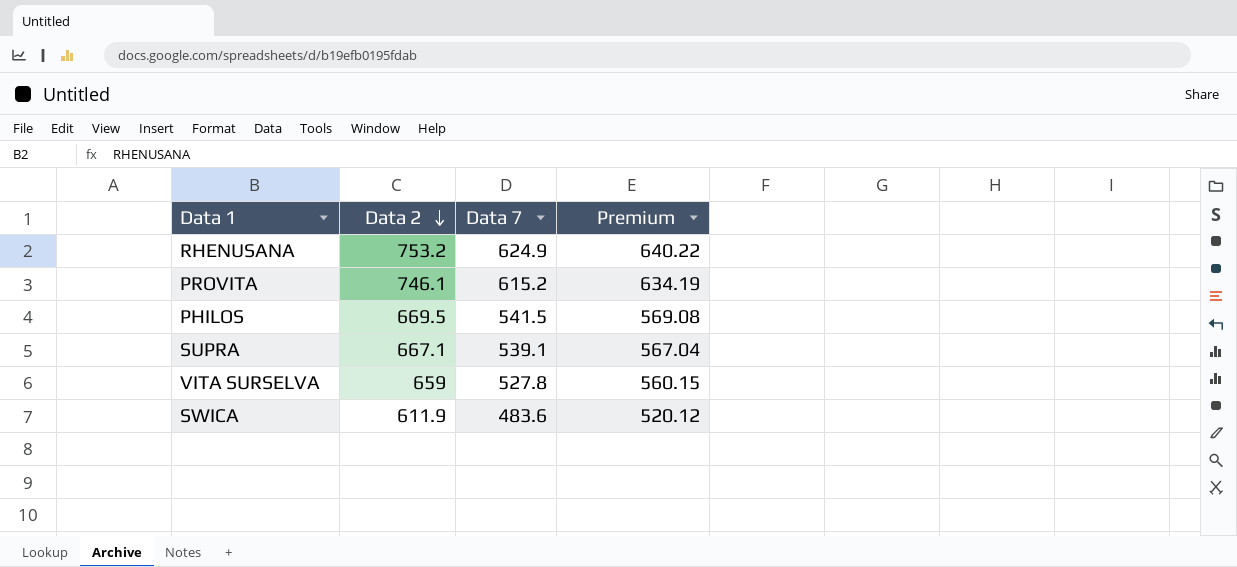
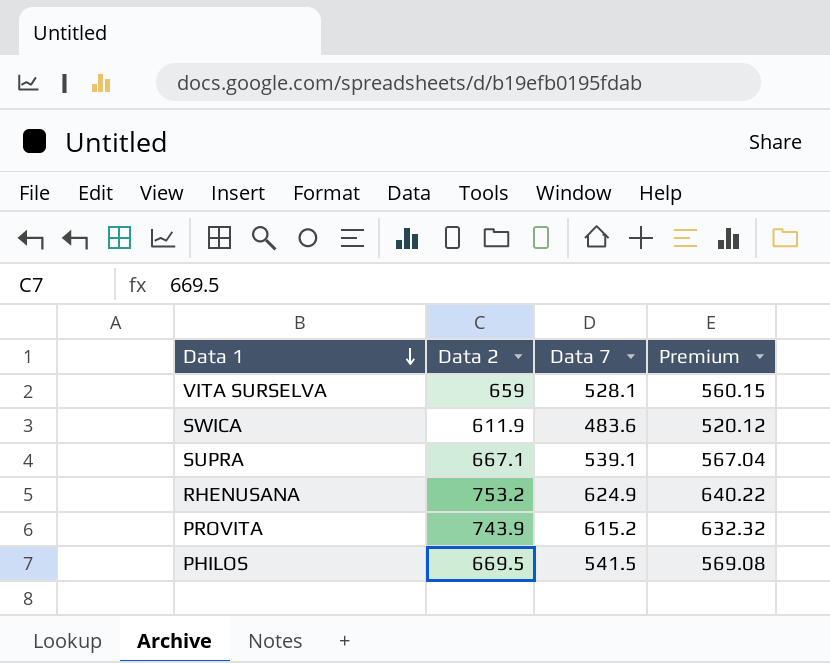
row order: Data 2 descending -> Data 1 descending
VITA SURSELVA | Data 7: 527.8 -> 528.1
PROVITA | Data 2: 746.1 -> 743.9
PROVITA | Premium: 634.19 -> 632.32

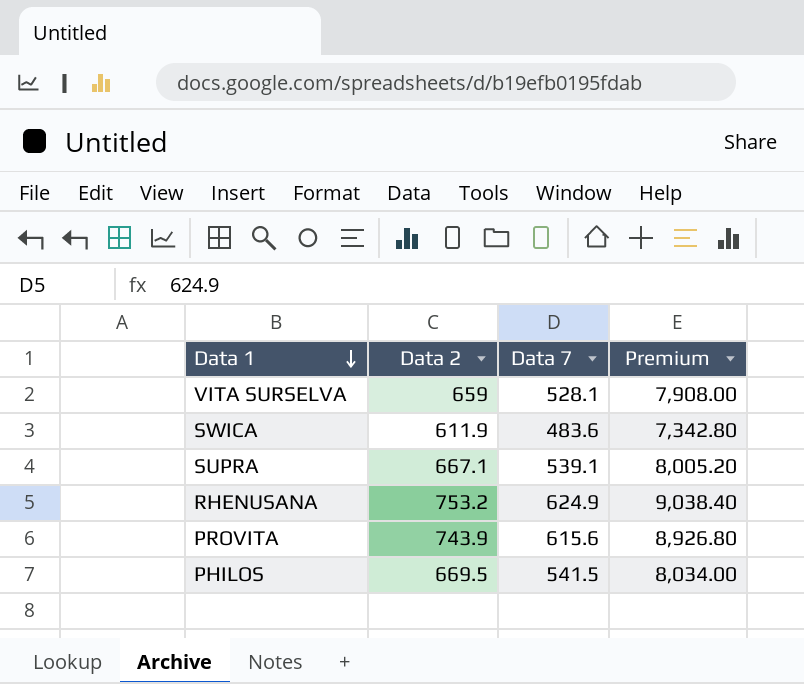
column Premium | formula: [Data 2] * 0.85 -> [Data 2] * 12
PROVITA | Data 7: 615.2 -> 615.6

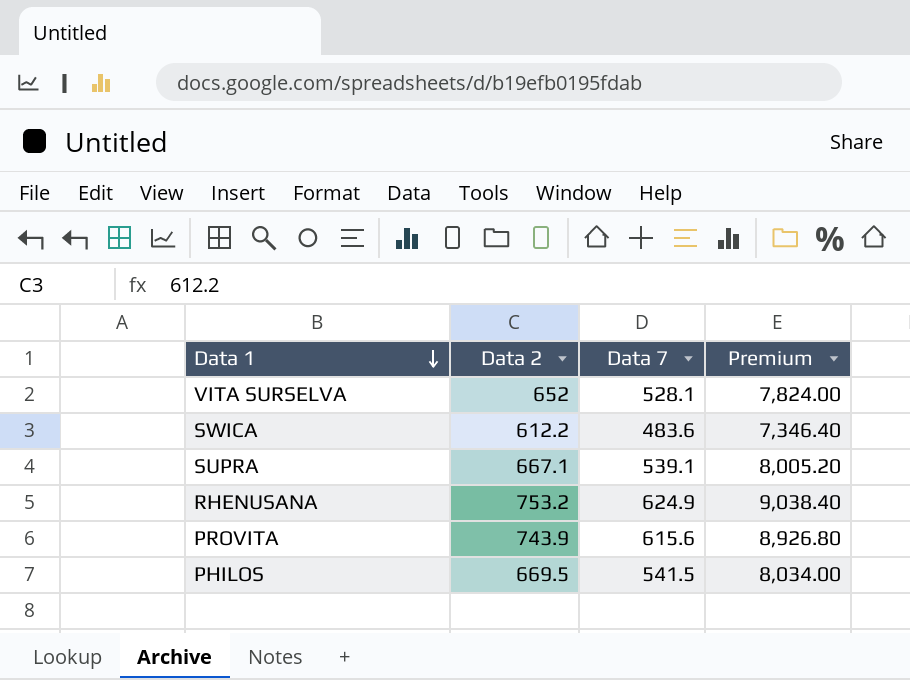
VITA SURSELVA | Data 2: 659 -> 652
VITA SURSELVA | Premium: 7,908.00 -> 7,824.00
SWICA | Data 2: 611.9 -> 612.2
SWICA | Premium: 7,342.80 -> 7,346.40

